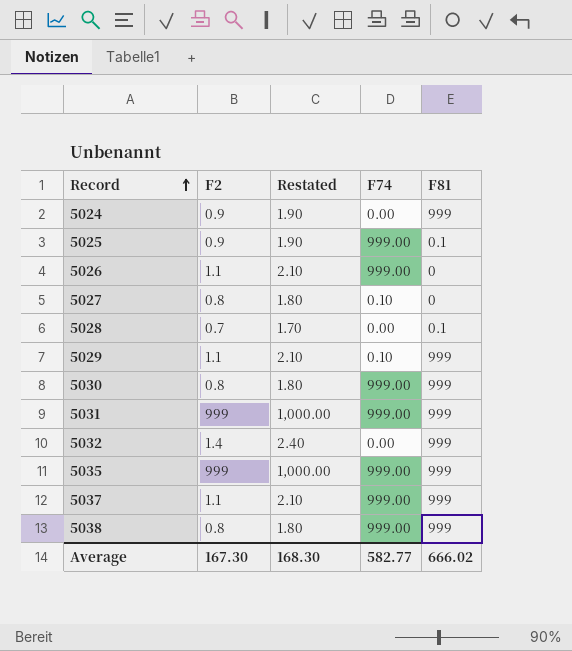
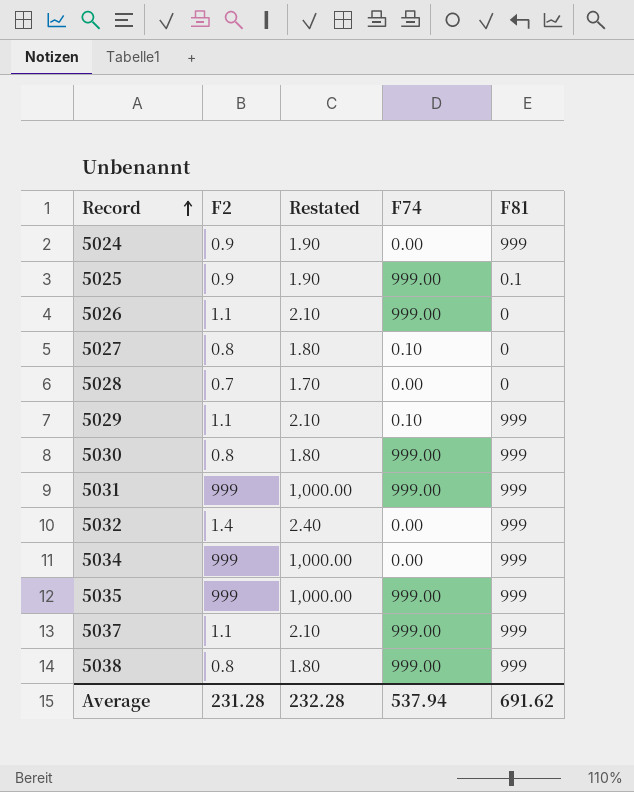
5028 | F81: 0.1 -> 0
row 5034: none -> 999 | 1,000.00 | 0.00 | 999
Average | F2: 167.30 -> 231.28
Average | Restated: 168.30 -> 232.28
Average | F74: 582.77 -> 537.94
Average | F81: 666.02 -> 691.62

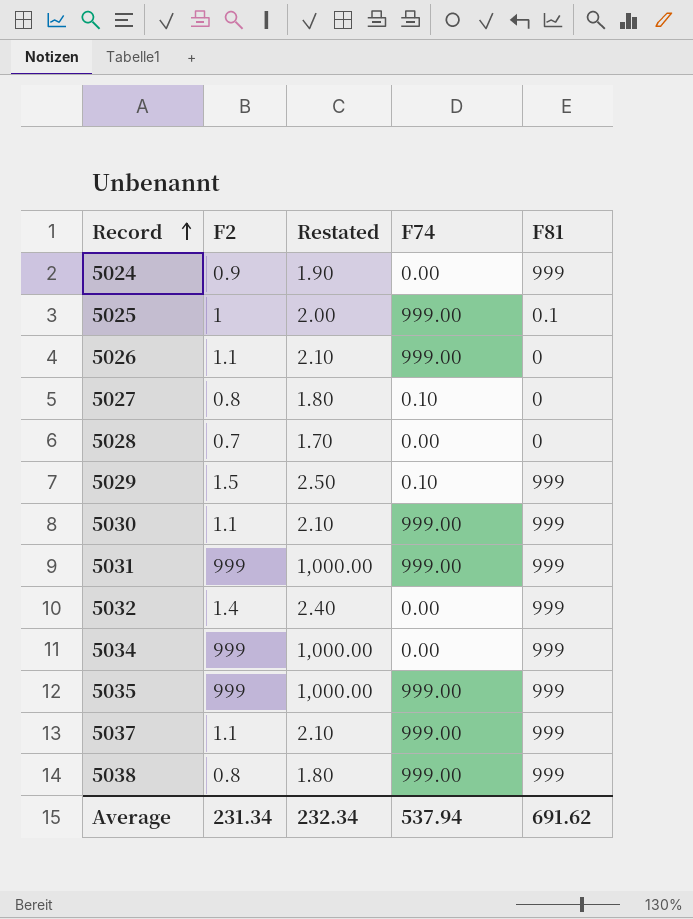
5025 | F2: 0.9 -> 1
5025 | Restated: 1.90 -> 2.00
5029 | F2: 1.1 -> 1.5
5029 | Restated: 2.10 -> 2.50
5030 | F2: 0.8 -> 1.1
5030 | Restated: 1.80 -> 2.10
Average | F2: 231.28 -> 231.34
Average | Restated: 232.28 -> 232.34

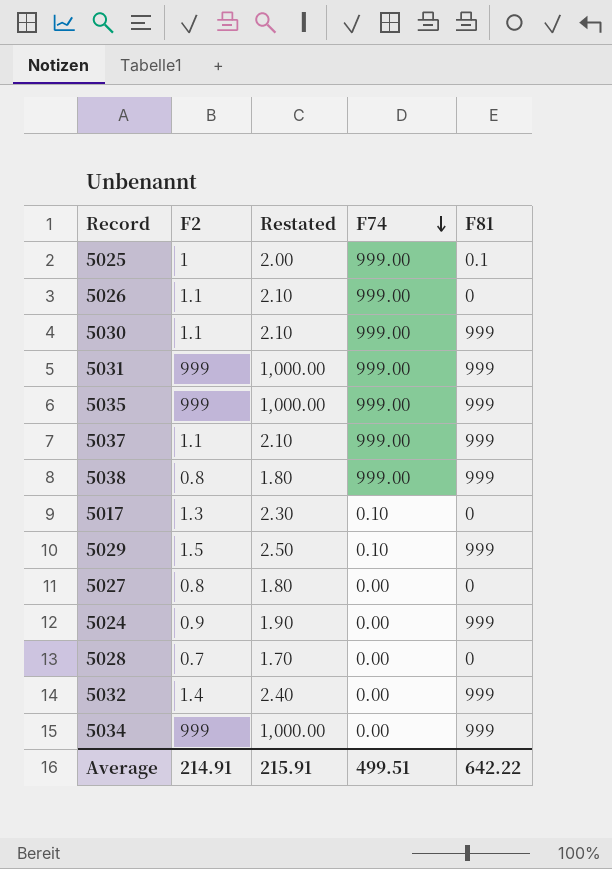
row order: Record ascending -> F74 descending
row 5017: none -> 1.3 | 2.30 | 0.10 | 0
5027 | F74: 0.10 -> 0.00
Average | F2: 231.34 -> 214.91
Average | Restated: 232.34 -> 215.91
Average | F74: 537.94 -> 499.51
Average | F81: 691.62 -> 642.22

